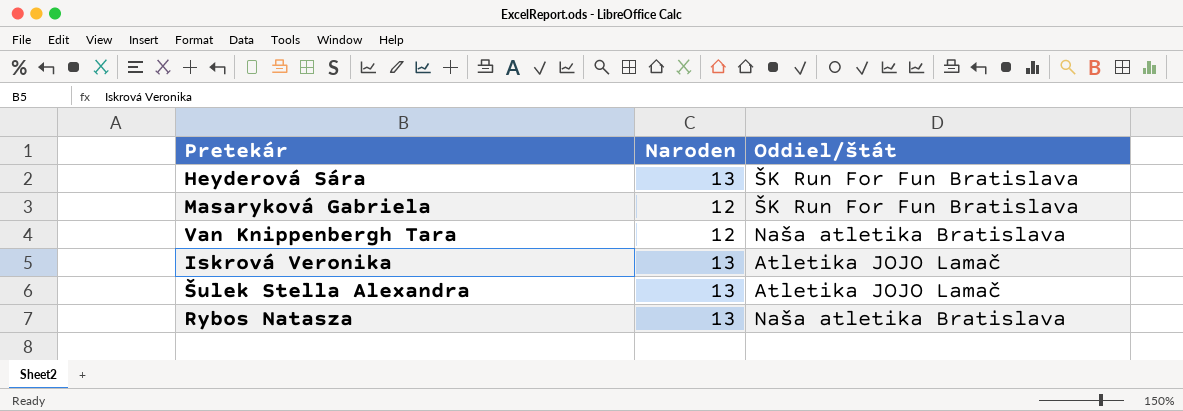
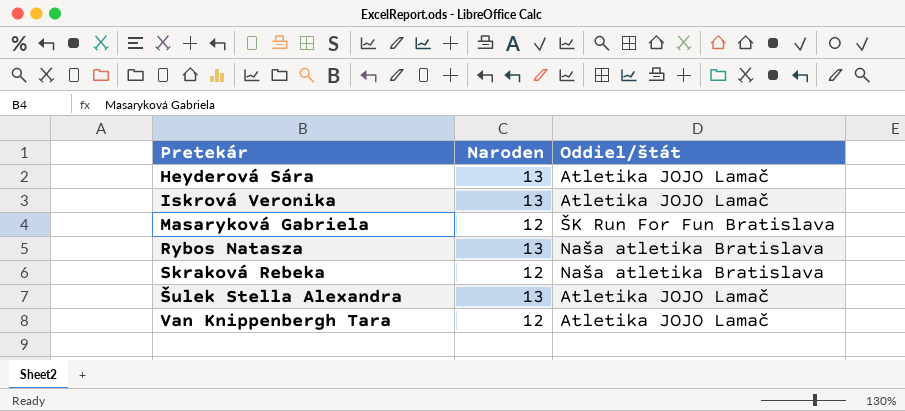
row order: none -> Pretekár ascending
Heyderová Sára | Oddiel/štát: ŠK Run For Fun Bratislava -> Atletika JOJO Lamač
row Skraková Rebeka: none -> 12 | Naša atletika Bratislava
Van Knippenbergh Tara | Oddiel/štát: Naša atletika Bratislava -> Atletika JOJO Lamač

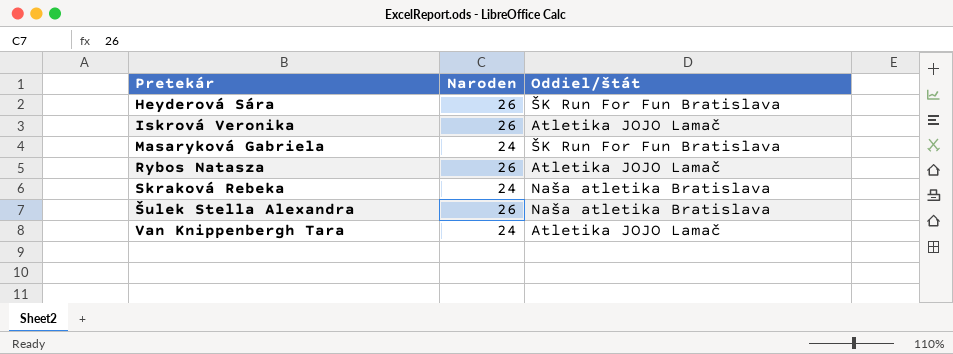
Heyderová Sára | Naroden: 13 -> 26
Heyderová Sára | Oddiel/štát: Atletika JOJO Lamač -> ŠK Run For Fun Bratislava
Iskrová Veronika | Naroden: 13 -> 26
Masaryková Gabriela | Naroden: 12 -> 24
Rybos Natasza | Naroden: 13 -> 26
Rybos Natasza | Oddiel/štát: Naša atletika Bratislava -> Atletika JOJO Lamač
Skraková Rebeka | Naroden: 12 -> 24
Šulek Stella Alexandra | Naroden: 13 -> 26
Šulek Stella Alexandra | Oddiel/štát: Atletika JOJO Lamač -> Naša atletika Bratislava
Van Knippenbergh Tara | Naroden: 12 -> 24

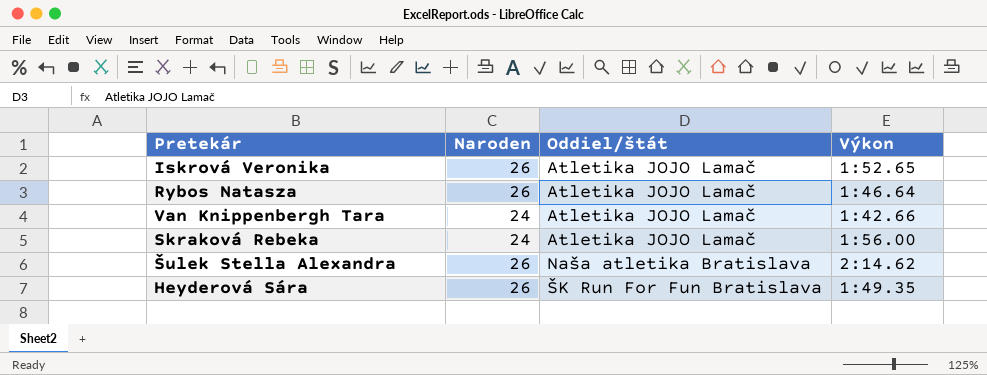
row order: Pretekár ascending -> Oddiel/štát ascending
column Výkon | position: none -> 4
row Masaryková Gabriela: 24 | ŠK Run For Fun Bratislava -> none
Skraková Rebeka | Oddiel/štát: Naša atletika Bratislava -> Atletika JOJO Lamač

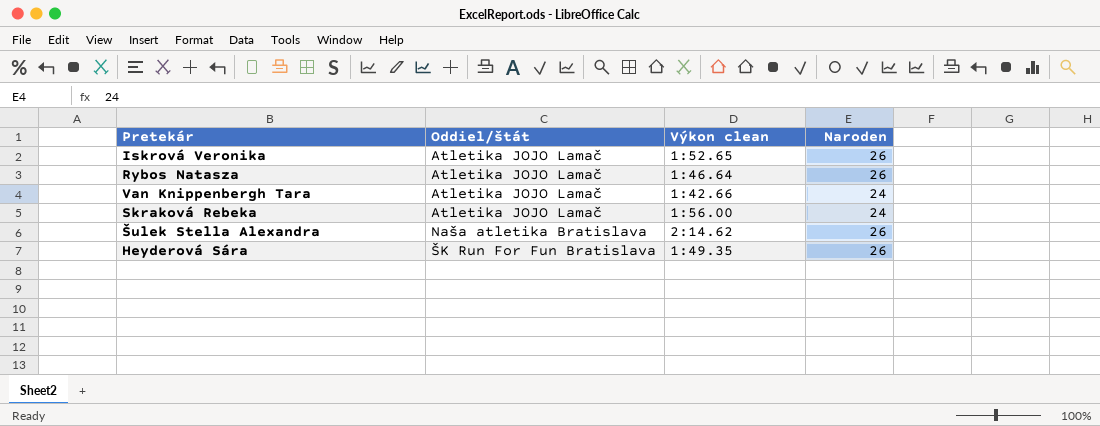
column name: Výkon -> Výkon clean
column Naroden | position: 2 -> 4

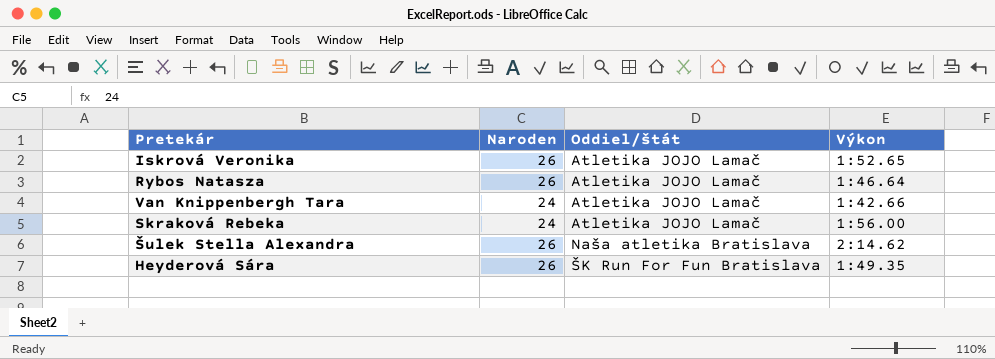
column Naroden | position: 4 -> 2
column name: Výkon clean -> Výkon

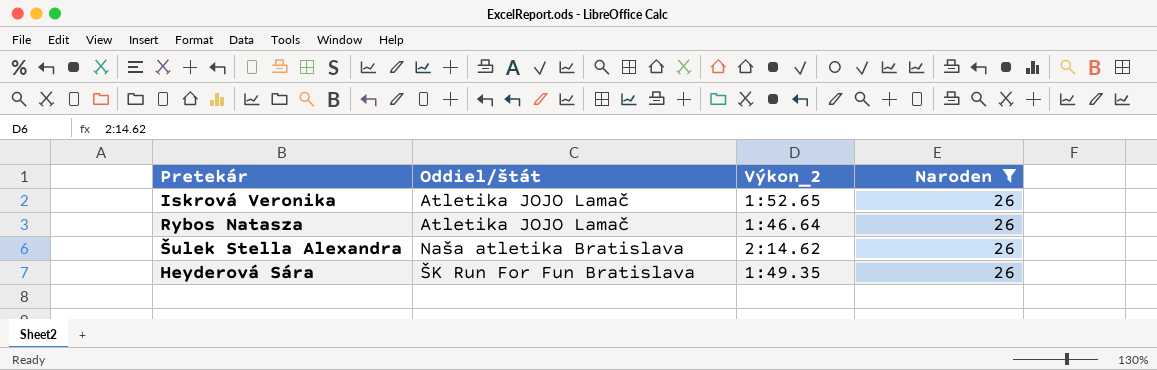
filter: none -> Naroden = 26
column name: Výkon -> Výkon_2
column Naroden | position: 2 -> 4

